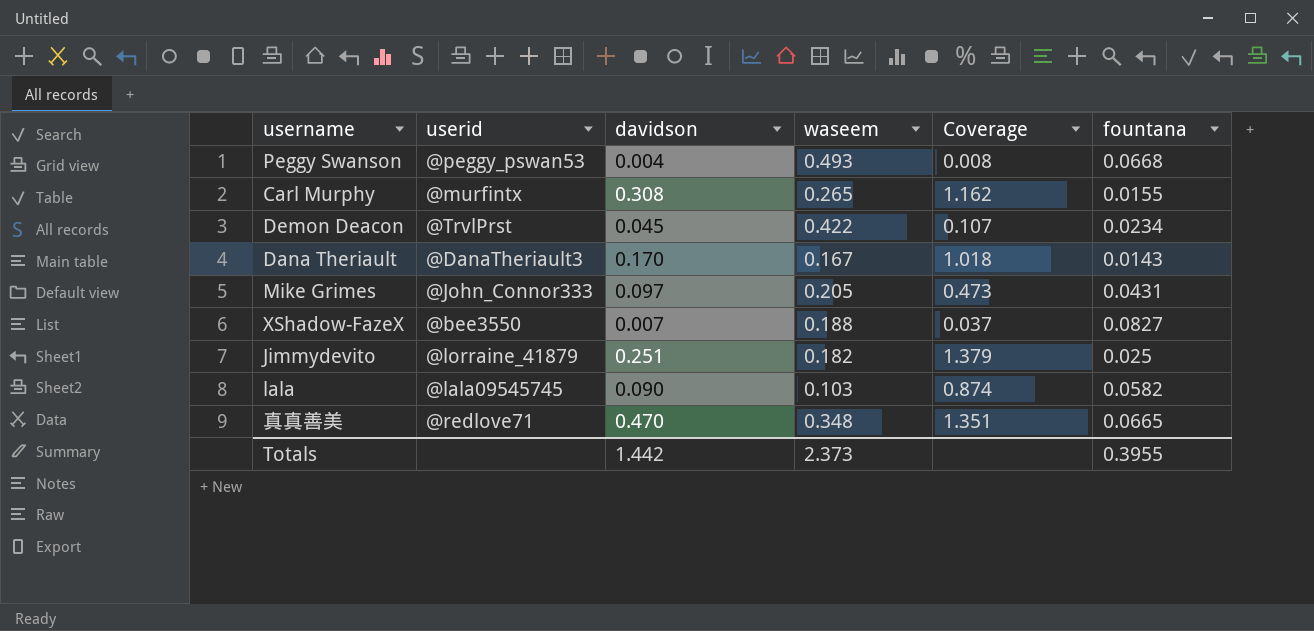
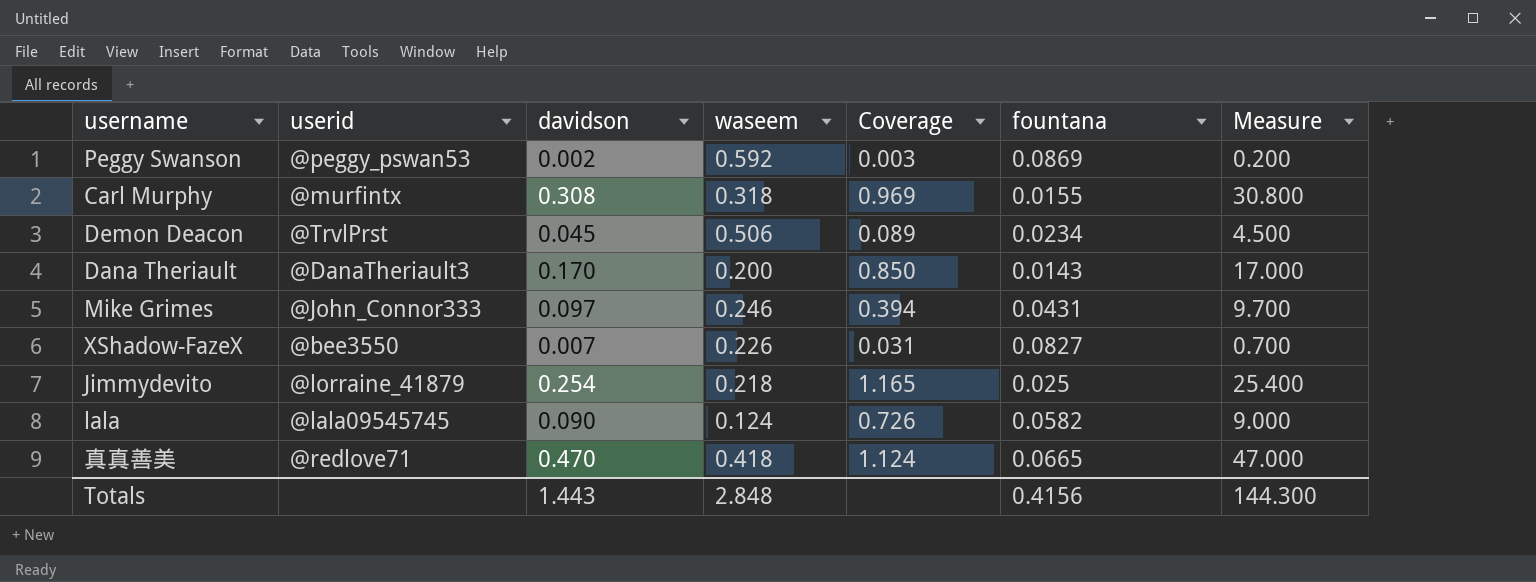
column Measure | formula: none -> [davidson] * 100
Peggy Swanson | davidson: 0.004 -> 0.002
Peggy Swanson | waseem: 0.493 -> 0.592
Peggy Swanson | Coverage: 0.008 -> 0.003
Peggy Swanson | fountana: 0.0668 -> 0.0869
Carl Murphy | waseem: 0.265 -> 0.318
Carl Murphy | Coverage: 1.162 -> 0.969
Demon Deacon | waseem: 0.422 -> 0.506
Demon Deacon | Coverage: 0.107 -> 0.089
Dana Theriault | waseem: 0.167 -> 0.200
Dana Theriault | Coverage: 1.018 -> 0.850
Mike Grimes | waseem: 0.205 -> 0.246
Mike Grimes | Coverage: 0.473 -> 0.394
XShadow-FazeX | waseem: 0.188 -> 0.226
XShadow-FazeX | Coverage: 0.037 -> 0.031
Jimmydevito | davidson: 0.251 -> 0.254
Jimmydevito | waseem: 0.182 -> 0.218
Jimmydevito | Coverage: 1.379 -> 1.165
lala | waseem: 0.103 -> 0.124
lala | Coverage: 0.874 -> 0.726
真真善美 | waseem: 0.348 -> 0.418
真真善美 | Coverage: 1.351 -> 1.124
Totals | davidson: 1.442 -> 1.443
Totals | waseem: 2.373 -> 2.848
Totals | fountana: 0.3955 -> 0.4156

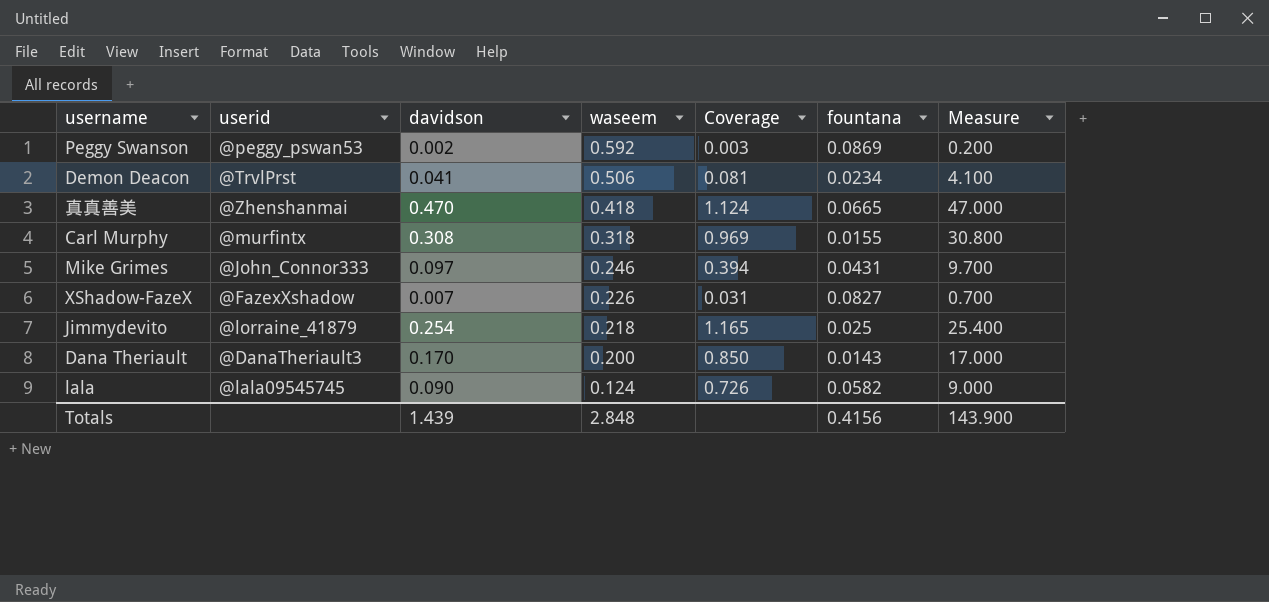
row order: none -> waseem descending
Demon Deacon | davidson: 0.045 -> 0.041
Demon Deacon | Coverage: 0.089 -> 0.081
Demon Deacon | Measure: 4.500 -> 4.100
真真善美 | userid: @redlove71 -> @Zhenshanmai
XShadow-FazeX | userid: @bee3550 -> @FazexXshadow
Totals | davidson: 1.443 -> 1.439
Totals | Measure: 144.300 -> 143.900

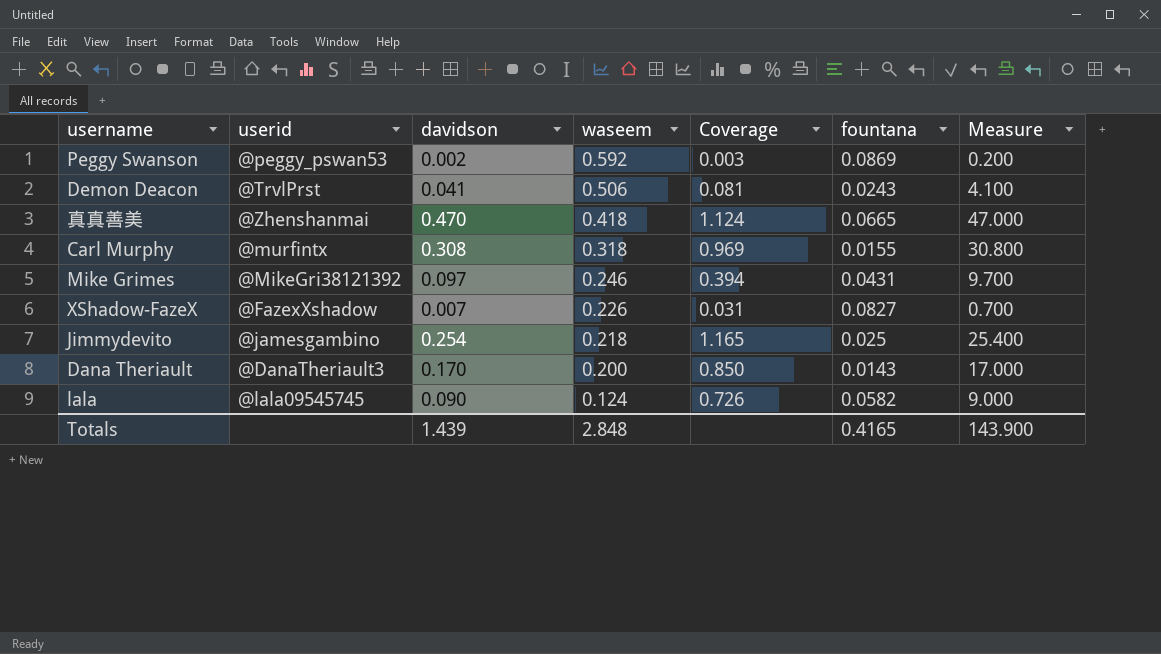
Demon Deacon | fountana: 0.0234 -> 0.0243
Mike Grimes | userid: @John_Connor333 -> @MikeGri38121392
Jimmydevito | userid: @lorraine_41879 -> @jamesgambino
Totals | fountana: 0.4156 -> 0.4165

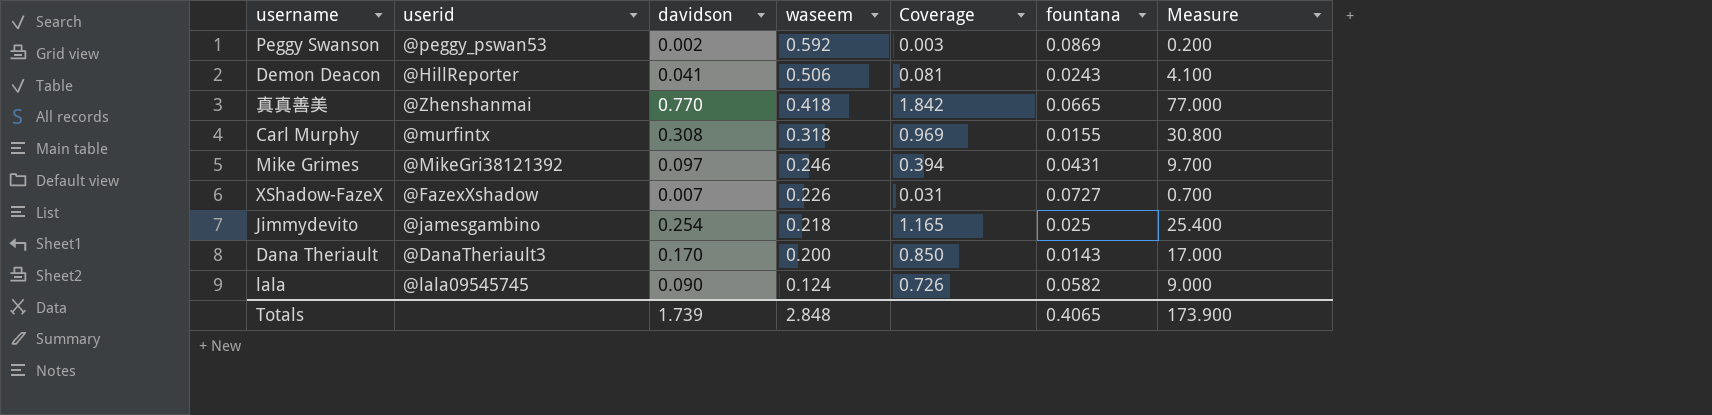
Demon Deacon | userid: @TrvlPrst -> @HillReporter
真真善美 | davidson: 0.470 -> 0.770
真真善美 | Coverage: 1.124 -> 1.842
真真善美 | Measure: 47.000 -> 77.000
XShadow-FazeX | fountana: 0.0827 -> 0.0727
Totals | davidson: 1.439 -> 1.739
Totals | fountana: 0.4165 -> 0.4065
Totals | Measure: 143.900 -> 173.900

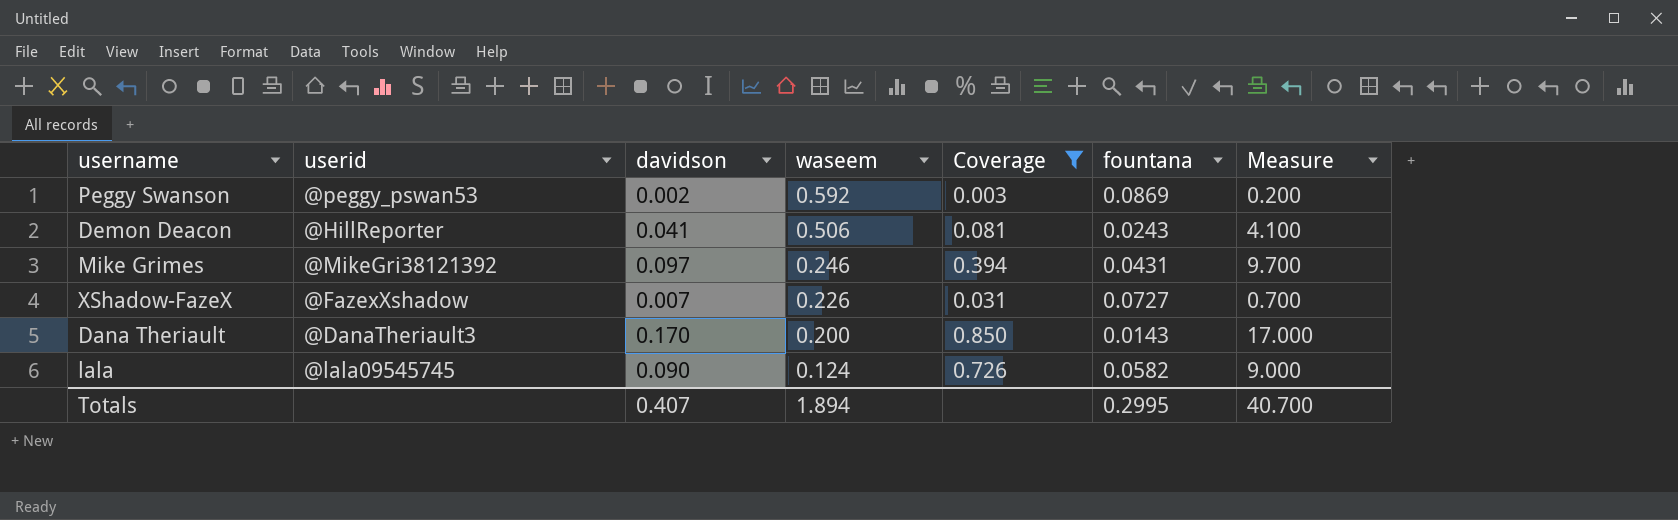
filter: none -> Coverage <= 0.850
Totals | davidson: 1.739 -> 0.407
Totals | waseem: 2.848 -> 1.894
Totals | fountana: 0.4065 -> 0.2995
Totals | Measure: 173.900 -> 40.700

